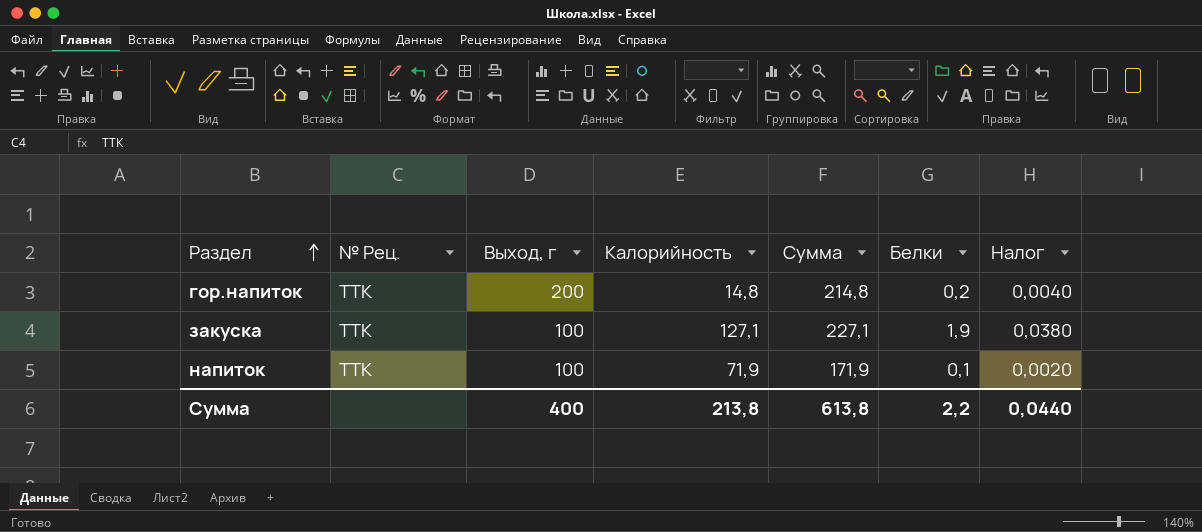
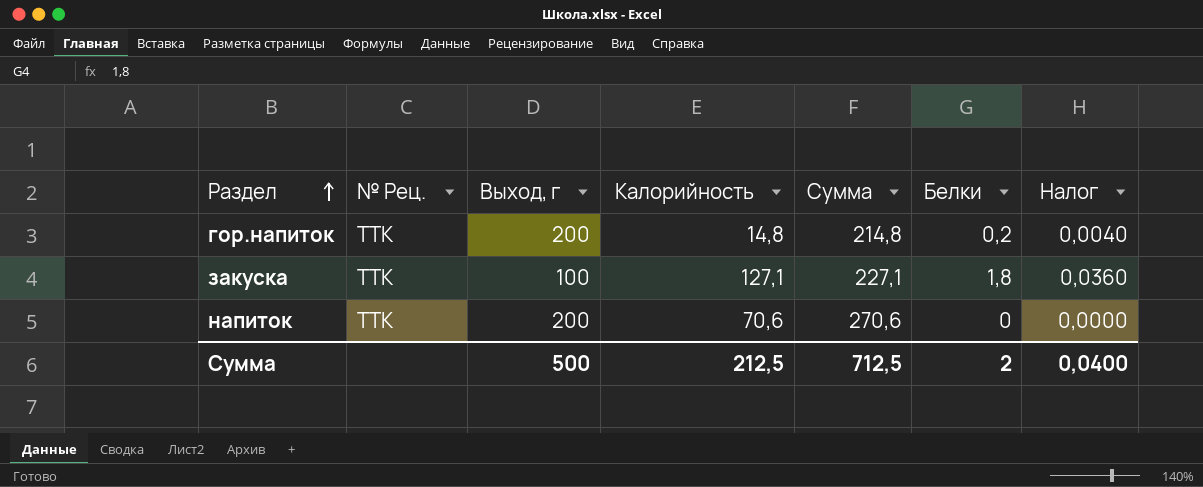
закуска | Белки: 1,9 -> 1,8
закуска | Налог: 0,0380 -> 0,0360
напиток | Выход, г: 100 -> 200
напиток | Калорийность: 71,9 -> 70,6
напиток | Сумма: 171,9 -> 270,6
напиток | Белки: 0,1 -> 0
напиток | Налог: 0,0020 -> 0,0000
Сумма | Выход, г: 400 -> 500
Сумма | Калорийность: 213,8 -> 212,5
Сумма | Сумма: 613,8 -> 712,5
Сумма | Белки: 2,2 -> 2
Сумма | Налог: 0,0440 -> 0,0400

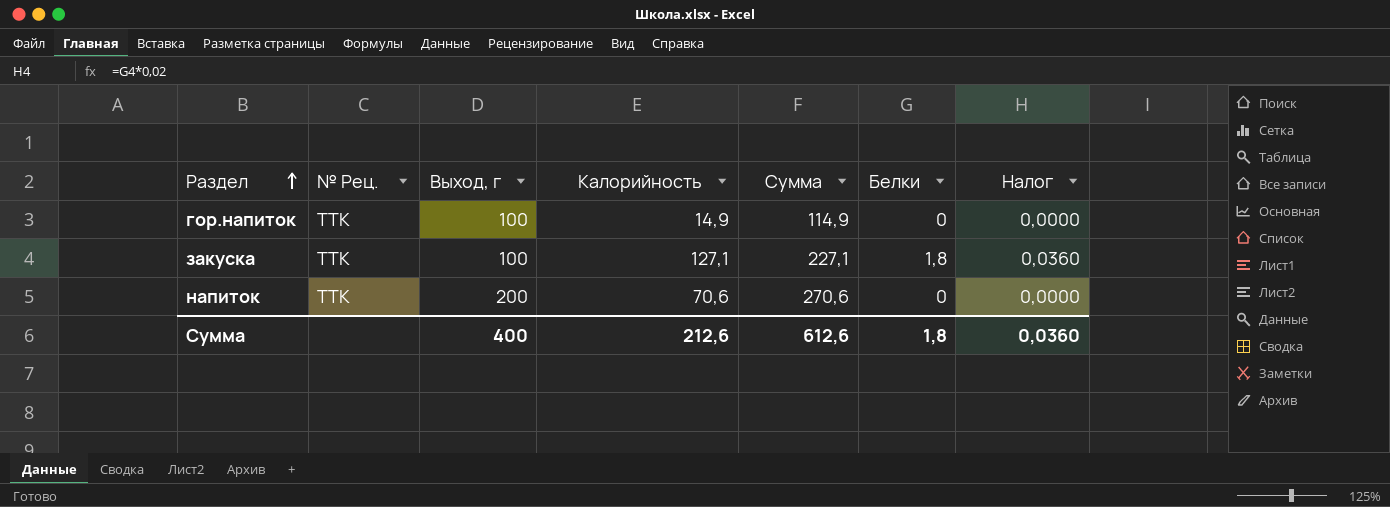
гор.напиток | Выход, г: 200 -> 100
гор.напиток | Калорийность: 14,8 -> 14,9
гор.напиток | Сумма: 214,8 -> 114,9
гор.напиток | Белки: 0,2 -> 0
гор.напиток | Налог: 0,0040 -> 0,0000
Сумма | Выход, г: 500 -> 400
Сумма | Калорийность: 212,5 -> 212,6
Сумма | Сумма: 712,5 -> 612,6
Сумма | Белки: 2 -> 1,8
Сумма | Налог: 0,0400 -> 0,0360

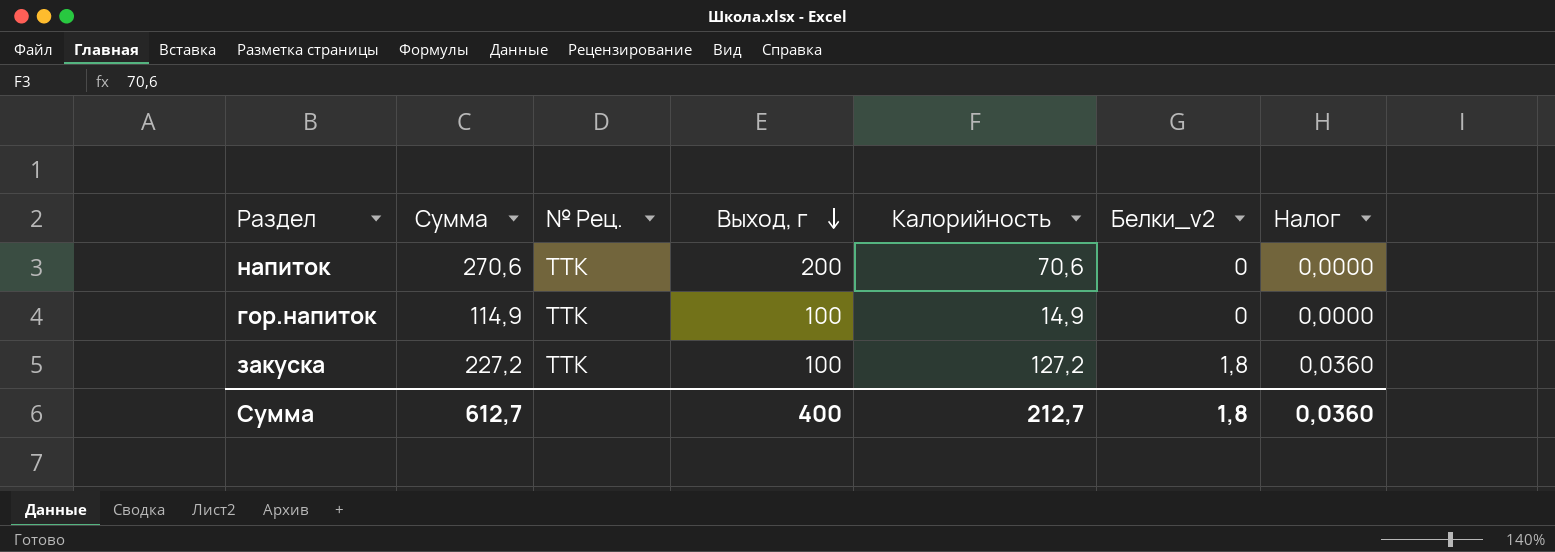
row order: Раздел ascending -> Выход, г descending
column Сумма | position: 5 -> 2
column name: Белки -> Белки_v2
закуска | Сумма: 227,1 -> 227,2
закуска | Калорийность: 127,1 -> 127,2
Сумма | Сумма: 612,6 -> 612,7
Сумма | Калорийность: 212,6 -> 212,7

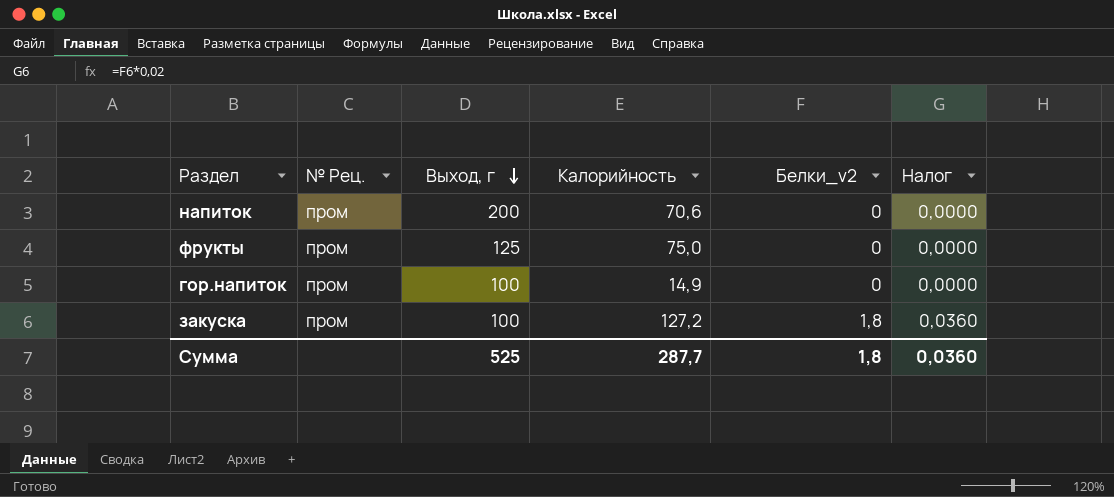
column Сумма | formula: [Выход, г] + [Калорийность] -> none
напиток | № Рец.: ТТК -> пром
row фрукты: none -> пром | 125 | 75,0 | 0 | 0,0000
гор.напиток | № Рец.: ТТК -> пром
закуска | № Рец.: ТТК -> пром
Сумма | Выход, г: 400 -> 525
Сумма | Калорийность: 212,7 -> 287,7

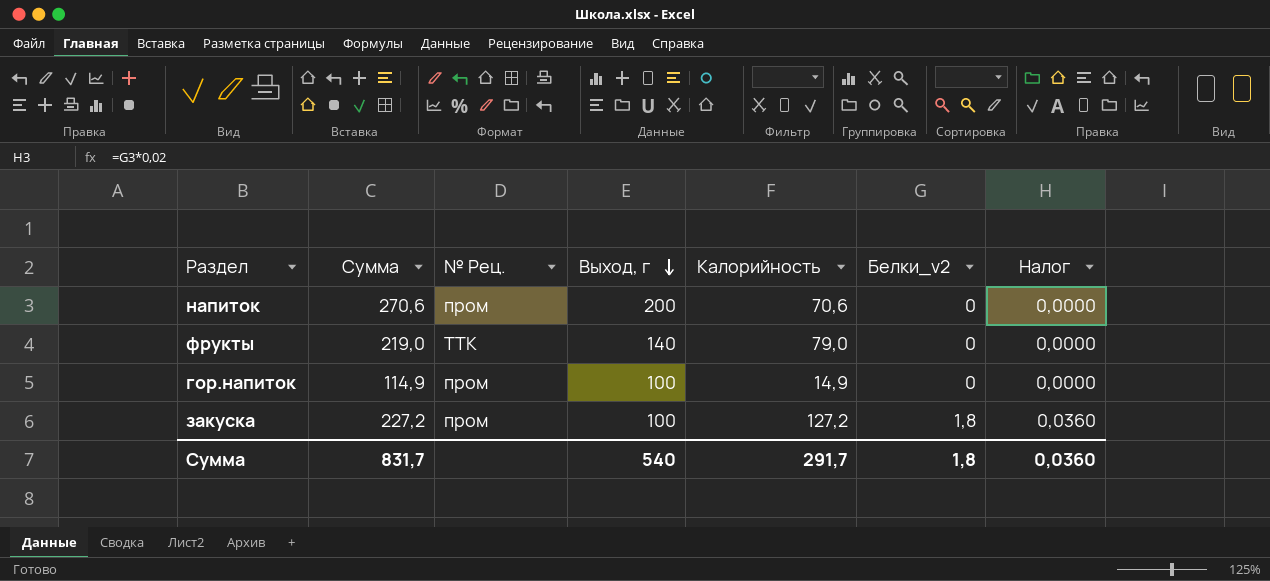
column Сумма | formula: none -> [Выход, г] + [Калорийность]
фрукты | № Рец.: пром -> ТТК
фрукты | Выход, г: 125 -> 140
фрукты | Калорийность: 75,0 -> 79,0
Сумма | Выход, г: 525 -> 540
Сумма | Калорийность: 287,7 -> 291,7

